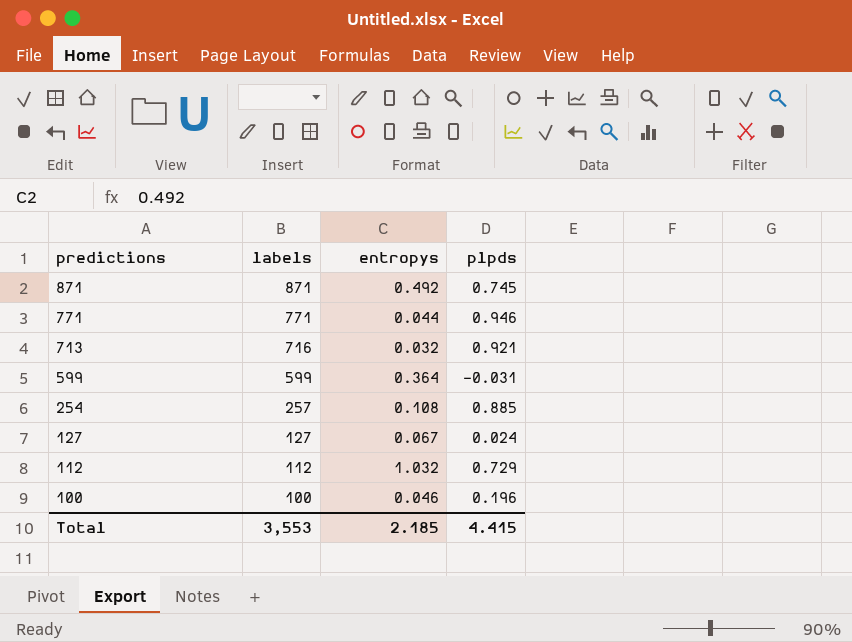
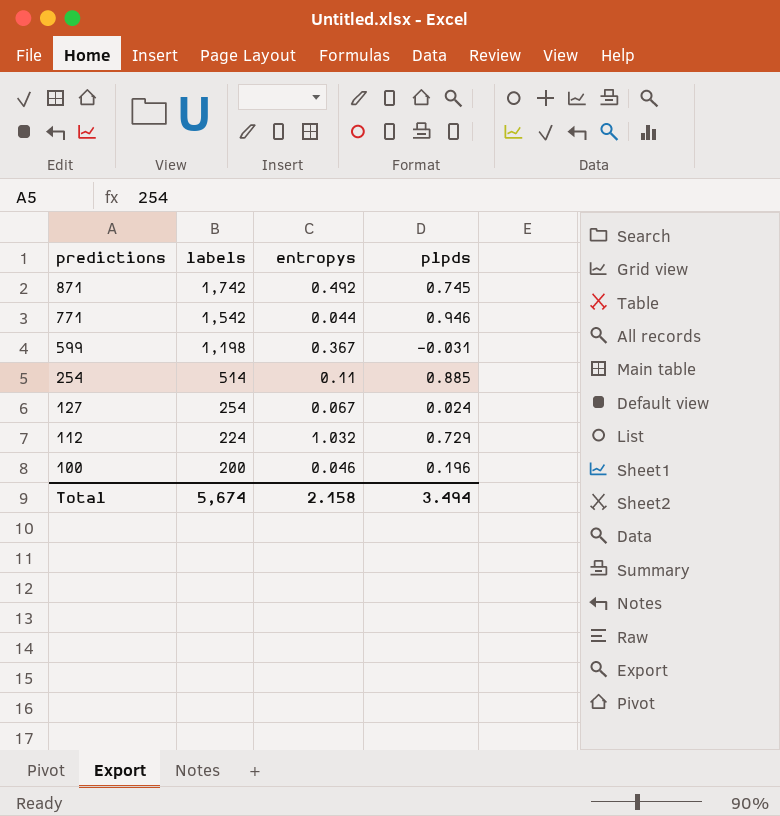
row 713: 716 | 0.032 | 0.921 -> none
871 | labels: 871 -> 1,742
771 | labels: 771 -> 1,542
599 | labels: 599 -> 1,198
599 | entropys: 0.364 -> 0.367
254 | labels: 257 -> 514
254 | entropys: 0.108 -> 0.11
127 | labels: 127 -> 254
112 | labels: 112 -> 224
100 | labels: 100 -> 200
Total | labels: 3,553 -> 5,674
Total | entropys: 2.185 -> 2.158
Total | plpds: 4.415 -> 3.494

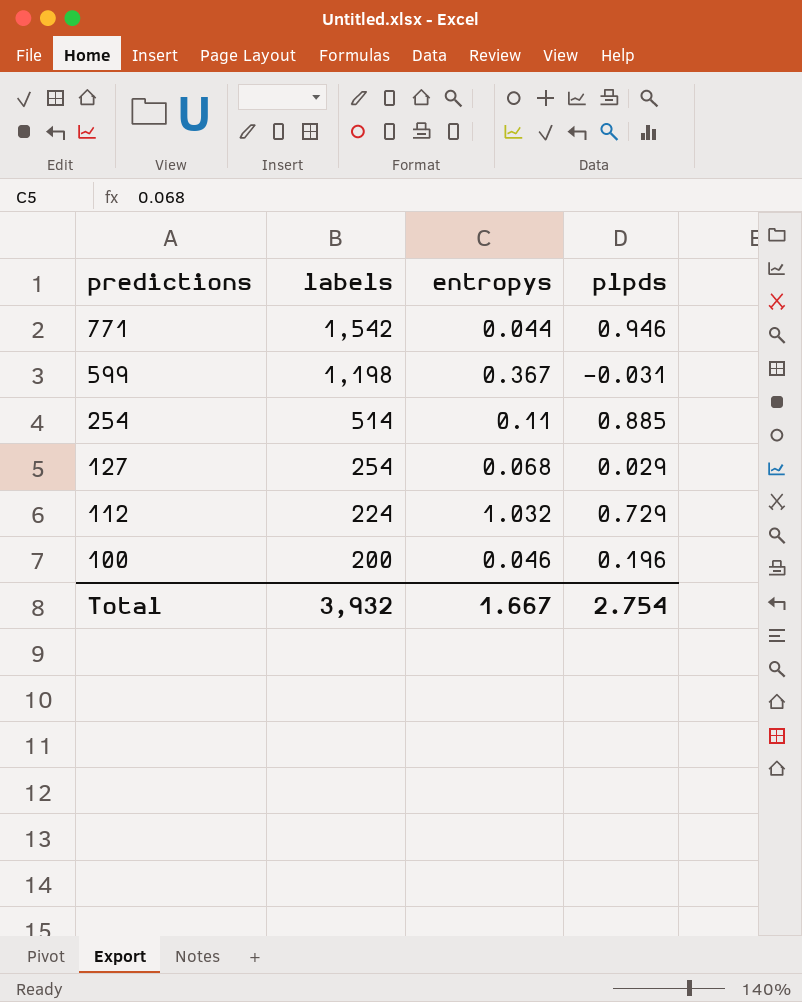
row 871: 1,742 | 0.492 | 0.745 -> none
127 | entropys: 0.067 -> 0.068
127 | plpds: 0.024 -> 0.029
Total | labels: 5,674 -> 3,932
Total | entropys: 2.158 -> 1.667
Total | plpds: 3.494 -> 2.754

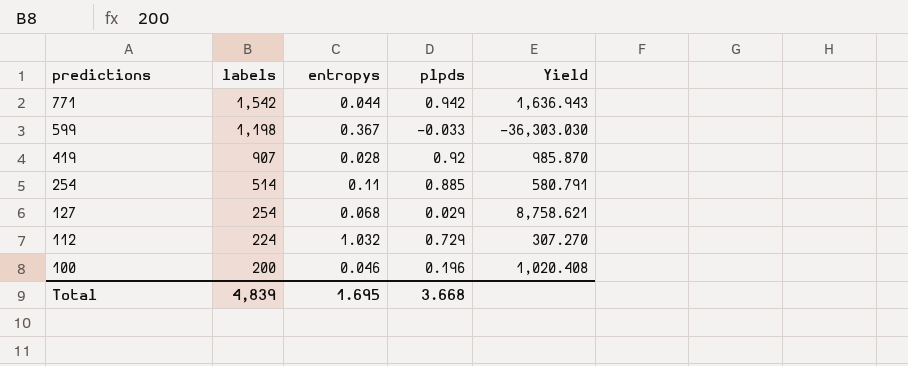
column Yield | formula: none -> [labels] / [plpds]
771 | plpds: 0.946 -> 0.942
599 | plpds: -0.031 -> -0.033
row 419: none -> 907 | 0.028 | 0.92 | 985.870
Total | labels: 3,932 -> 4,839
Total | entropys: 1.667 -> 1.695
Total | plpds: 2.754 -> 3.668

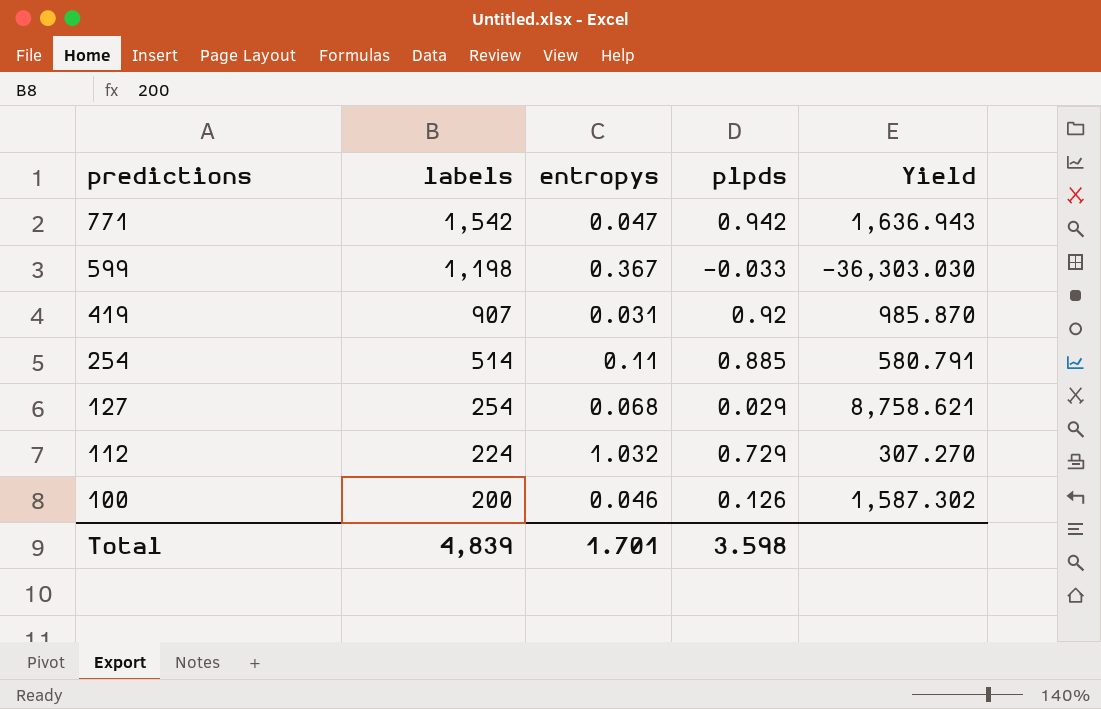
771 | entropys: 0.044 -> 0.047
419 | entropys: 0.028 -> 0.031
100 | plpds: 0.196 -> 0.126
100 | Yield: 1,020.408 -> 1,587.302
Total | entropys: 1.695 -> 1.701
Total | plpds: 3.668 -> 3.598

